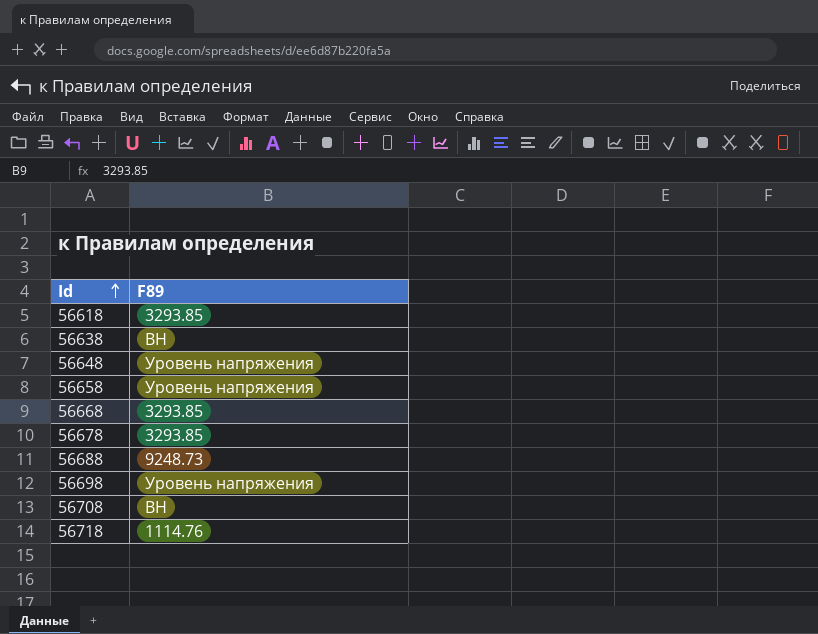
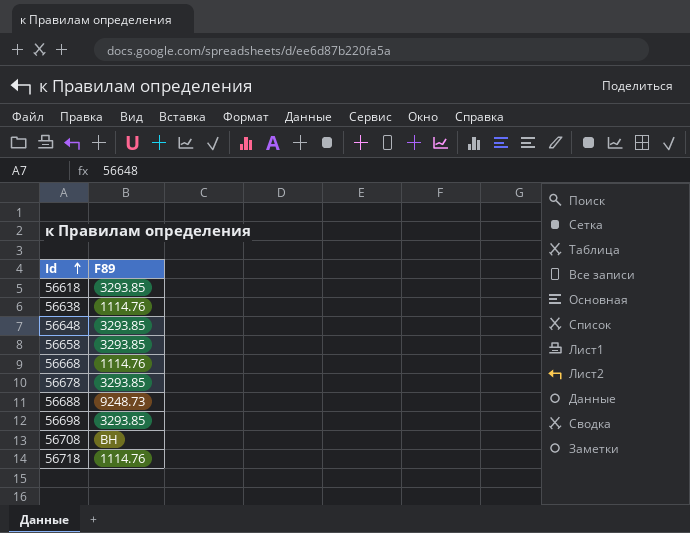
56638 | F89: BH -> 1114.76
56648 | F89: Уровень напряжения -> 3293.85
56658 | F89: Уровень напряжения -> 3293.85
56668 | F89: 3293.85 -> 1114.76
56698 | F89: Уровень напряжения -> 3293.85

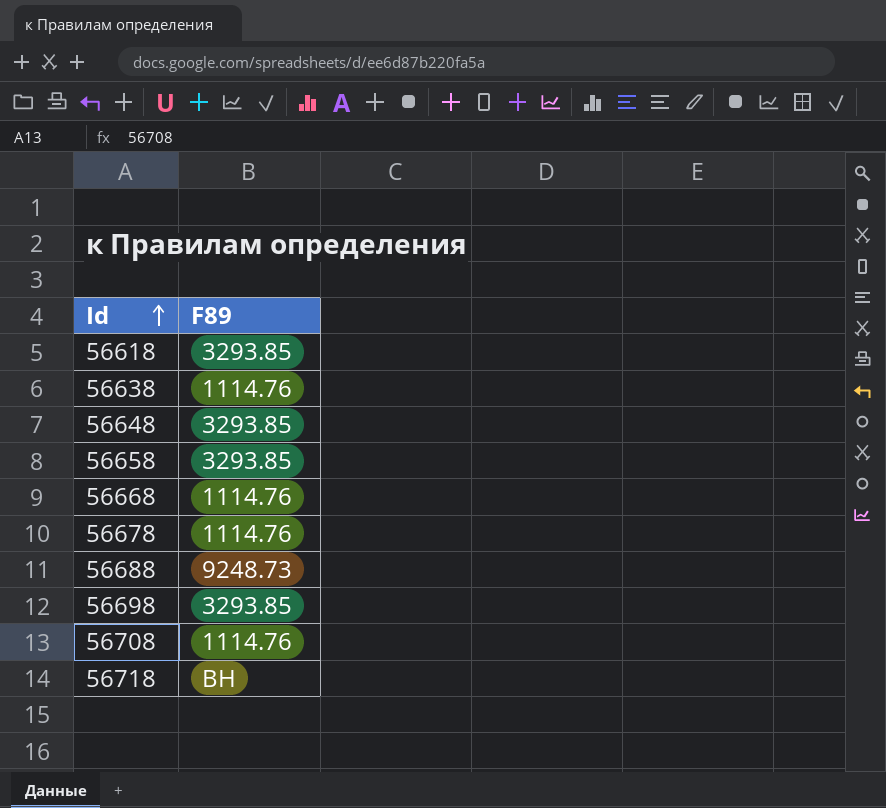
56678 | F89: 3293.85 -> 1114.76
56708 | F89: BH -> 1114.76
56718 | F89: 1114.76 -> BH

